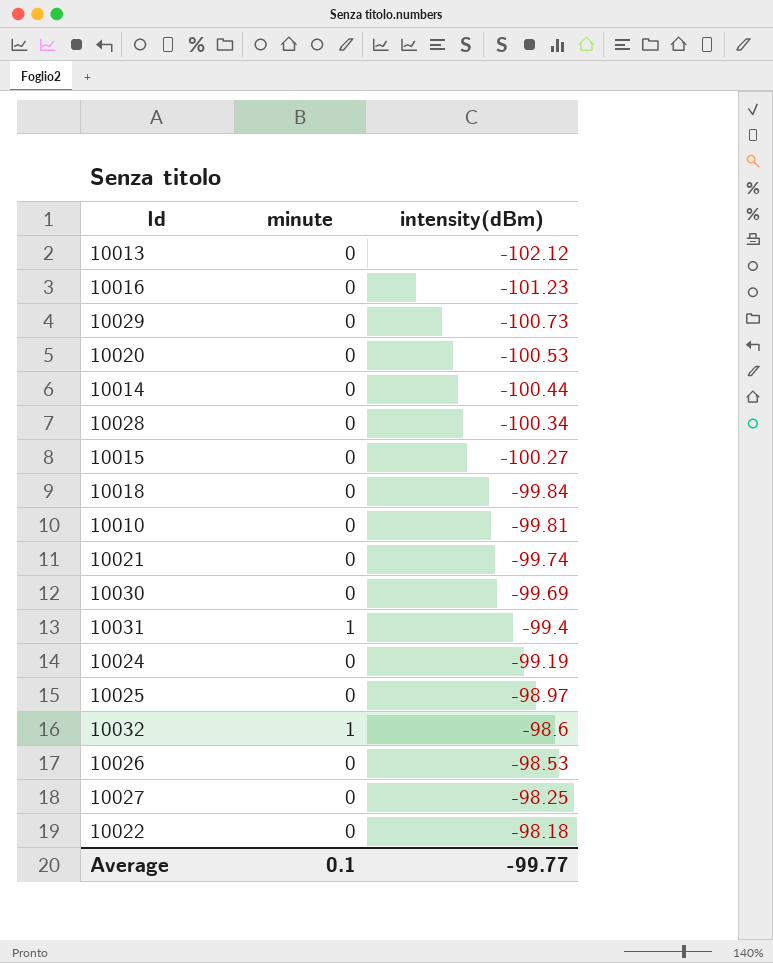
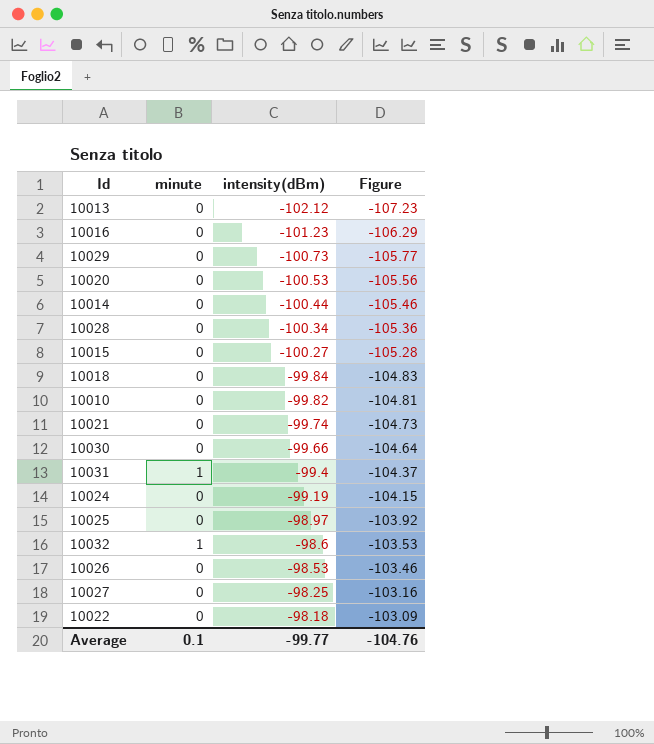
column Figure | formula: none -> [intensity(dBm)] * 1.05
10010 | intensity(dBm): -99.81 -> -99.82
10030 | intensity(dBm): -99.69 -> -99.66

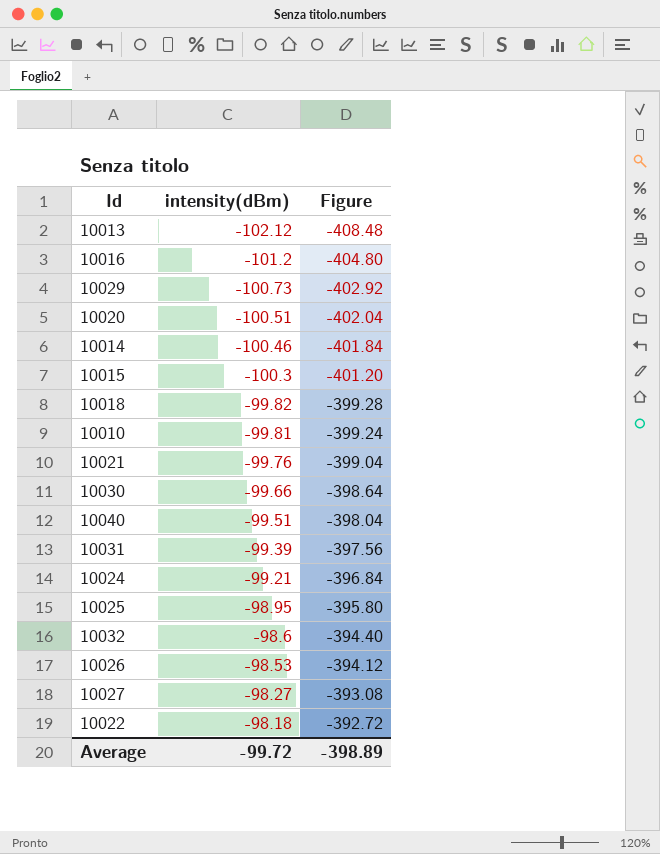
column minute | position: 2 -> none
column Figure | formula: [intensity(dBm)] * 1.05 -> [intensity(dBm)] * 4
row 10028: 0 | -100.34 | -105.36 -> none
10016 | intensity(dBm): -101.23 -> -101.2
10020 | intensity(dBm): -100.53 -> -100.51
10014 | intensity(dBm): -100.44 -> -100.46
10015 | intensity(dBm): -100.27 -> -100.3
10018 | intensity(dBm): -99.84 -> -99.82
10010 | intensity(dBm): -99.82 -> -99.81
10021 | intensity(dBm): -99.74 -> -99.76
row 10040: none -> -99.51 | -398.04
10031 | intensity(dBm): -99.4 -> -99.39
10024 | intensity(dBm): -99.19 -> -99.21
10025 | intensity(dBm): -98.97 -> -98.95
10027 | intensity(dBm): -98.25 -> -98.27
Average | intensity(dBm): -99.77 -> -99.72
Average | Figure: -104.76 -> -398.89

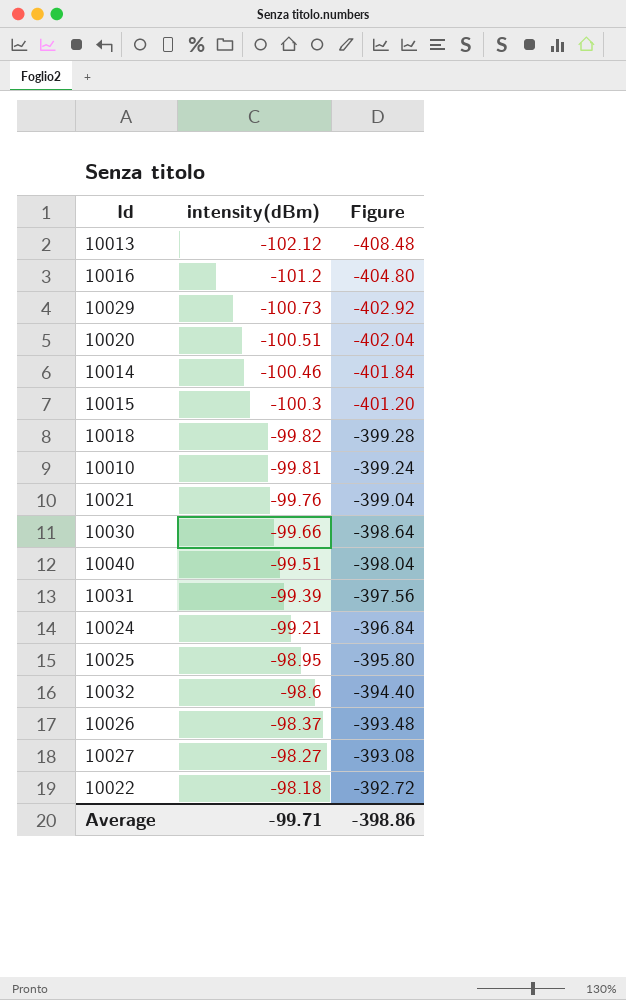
10026 | intensity(dBm): -98.53 -> -98.37
10026 | Figure: -394.12 -> -393.48
Average | intensity(dBm): -99.72 -> -99.71
Average | Figure: -398.89 -> -398.86

